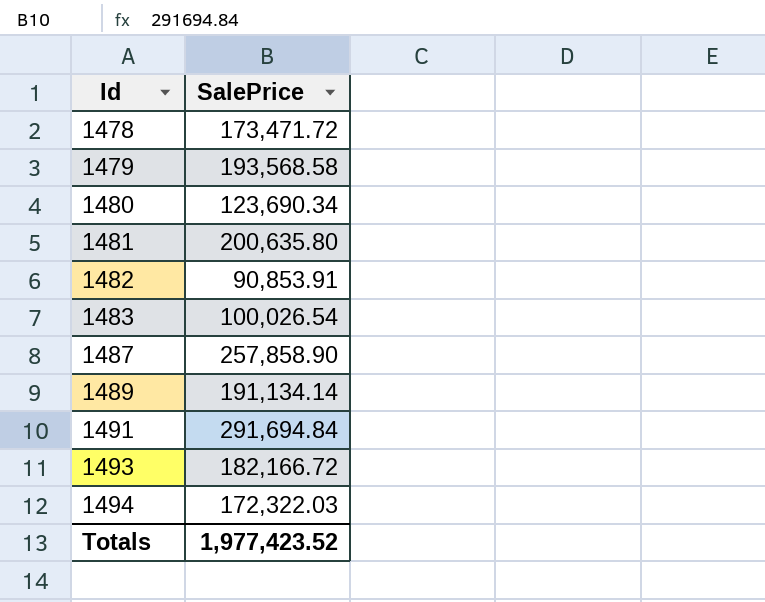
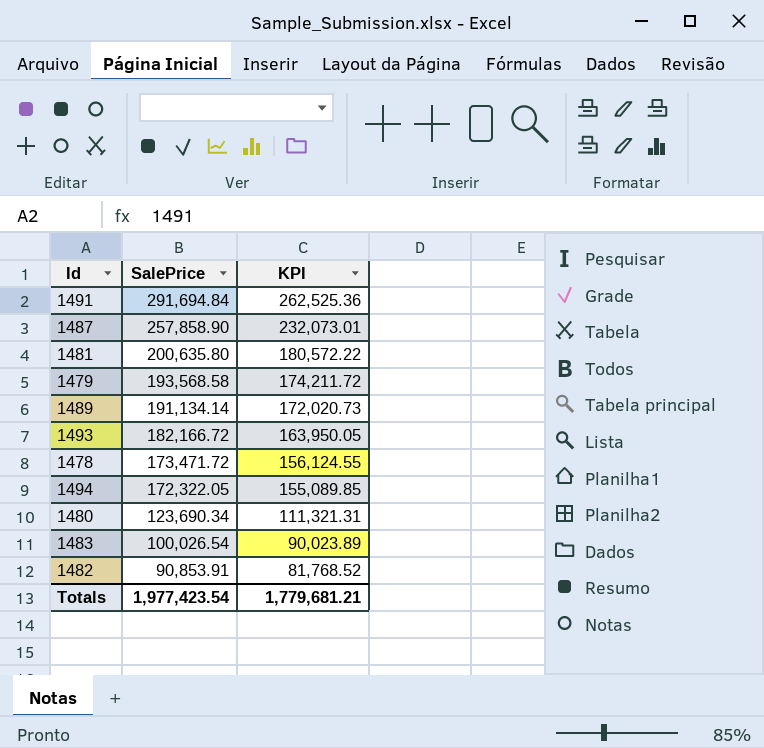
row order: Id ascending -> SalePrice descending
column KPI | formula: none -> [SalePrice] * 0.9
1494 | SalePrice: 172,322.03 -> 172,322.05
Totals | SalePrice: 1,977,423.52 -> 1,977,423.54

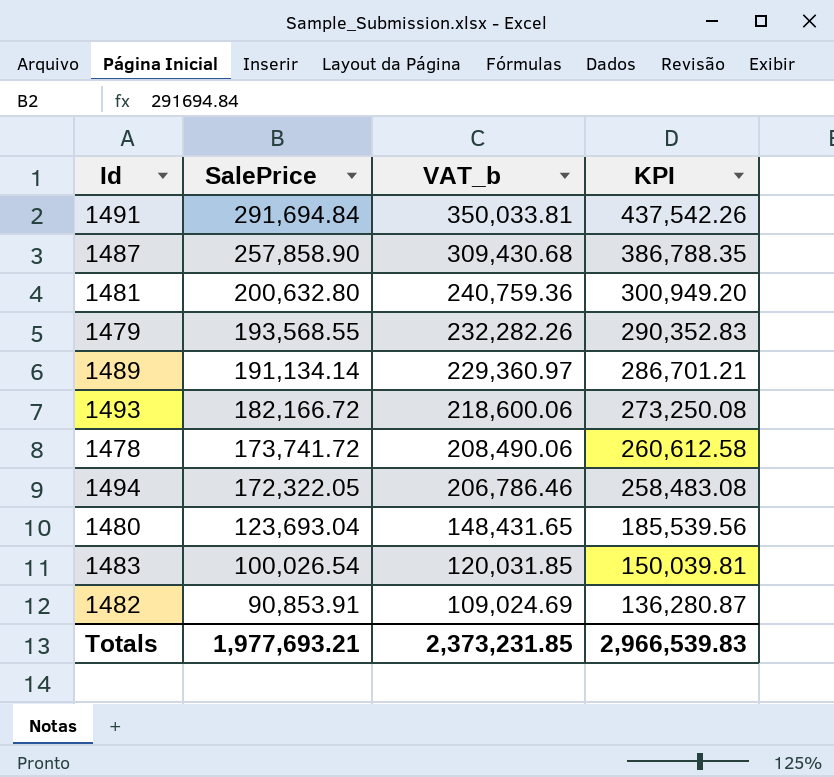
column VAT_b | formula: none -> [SalePrice] * 1.2
column KPI | formula: [SalePrice] * 0.9 -> [SalePrice] * 1.5
1481 | SalePrice: 200,635.80 -> 200,632.80
1479 | SalePrice: 193,568.58 -> 193,568.55
1478 | SalePrice: 173,471.72 -> 173,741.72
1480 | SalePrice: 123,690.34 -> 123,693.04
Totals | SalePrice: 1,977,423.54 -> 1,977,693.21
Totals | KPI: 1,779,681.21 -> 2,966,539.83

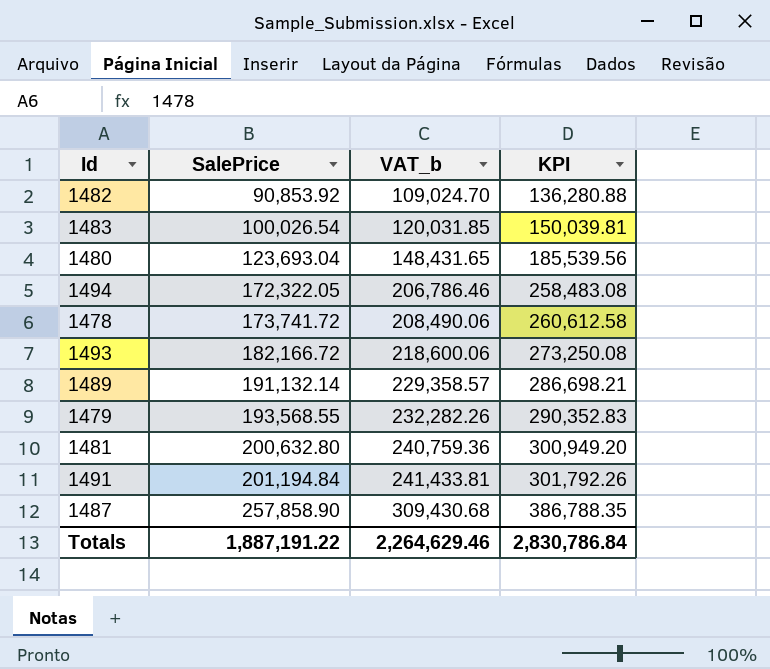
row order: SalePrice descending -> SalePrice ascending
1482 | SalePrice: 90,853.91 -> 90,853.92
1482 | VAT_b: 109,024.69 -> 109,024.70
1482 | KPI: 136,280.87 -> 136,280.88
1489 | SalePrice: 191,134.14 -> 191,132.14
1489 | VAT_b: 229,360.97 -> 229,358.57
1489 | KPI: 286,701.21 -> 286,698.21
1491 | SalePrice: 291,694.84 -> 201,194.84
1491 | VAT_b: 350,033.81 -> 241,433.81
1491 | KPI: 437,542.26 -> 301,792.26
Totals | SalePrice: 1,977,693.21 -> 1,887,191.22
Totals | VAT_b: 2,373,231.85 -> 2,264,629.46
Totals | KPI: 2,966,539.83 -> 2,830,786.84

